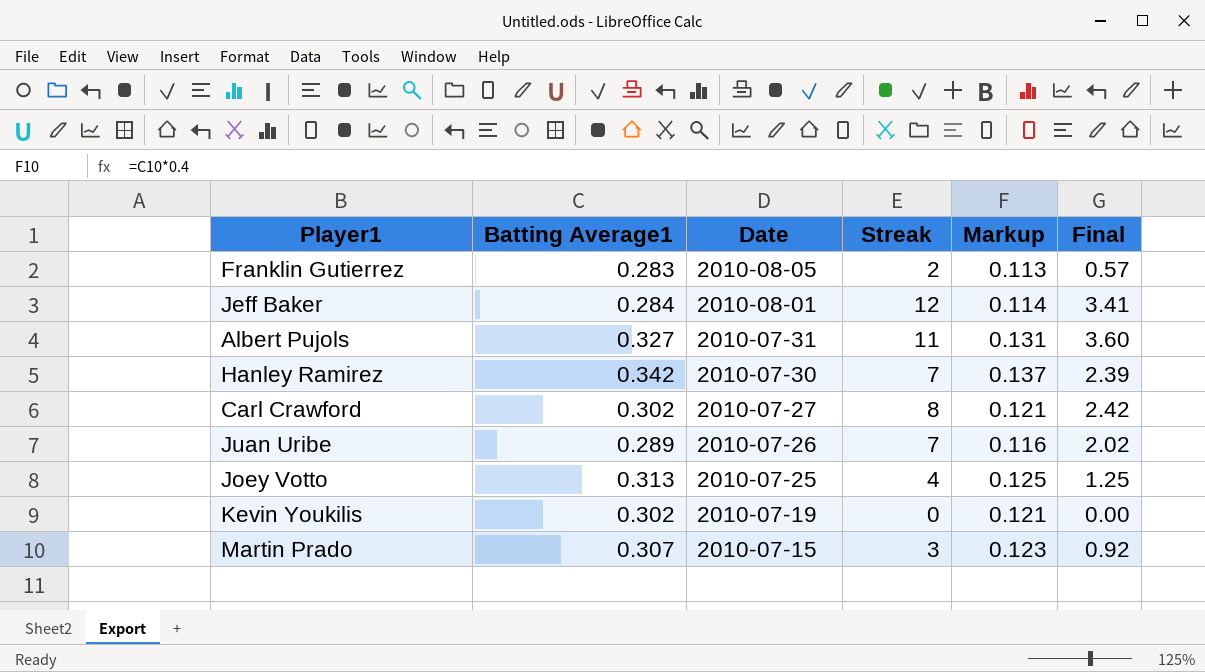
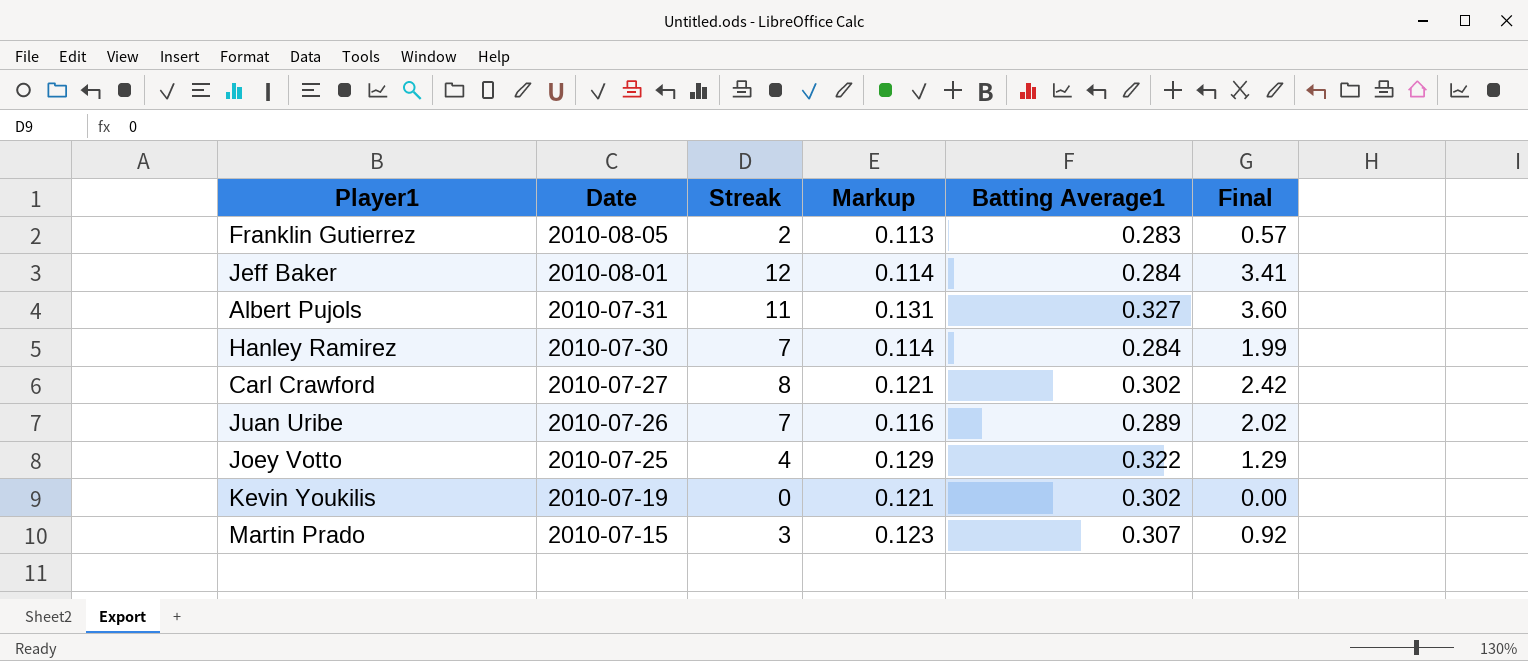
column Batting Average1 | position: 2 -> 5
Hanley Ramirez | Markup: 0.137 -> 0.114
Hanley Ramirez | Batting Average1: 0.342 -> 0.284
Hanley Ramirez | Final: 2.39 -> 1.99
Joey Votto | Markup: 0.125 -> 0.129
Joey Votto | Batting Average1: 0.313 -> 0.322
Joey Votto | Final: 1.25 -> 1.29

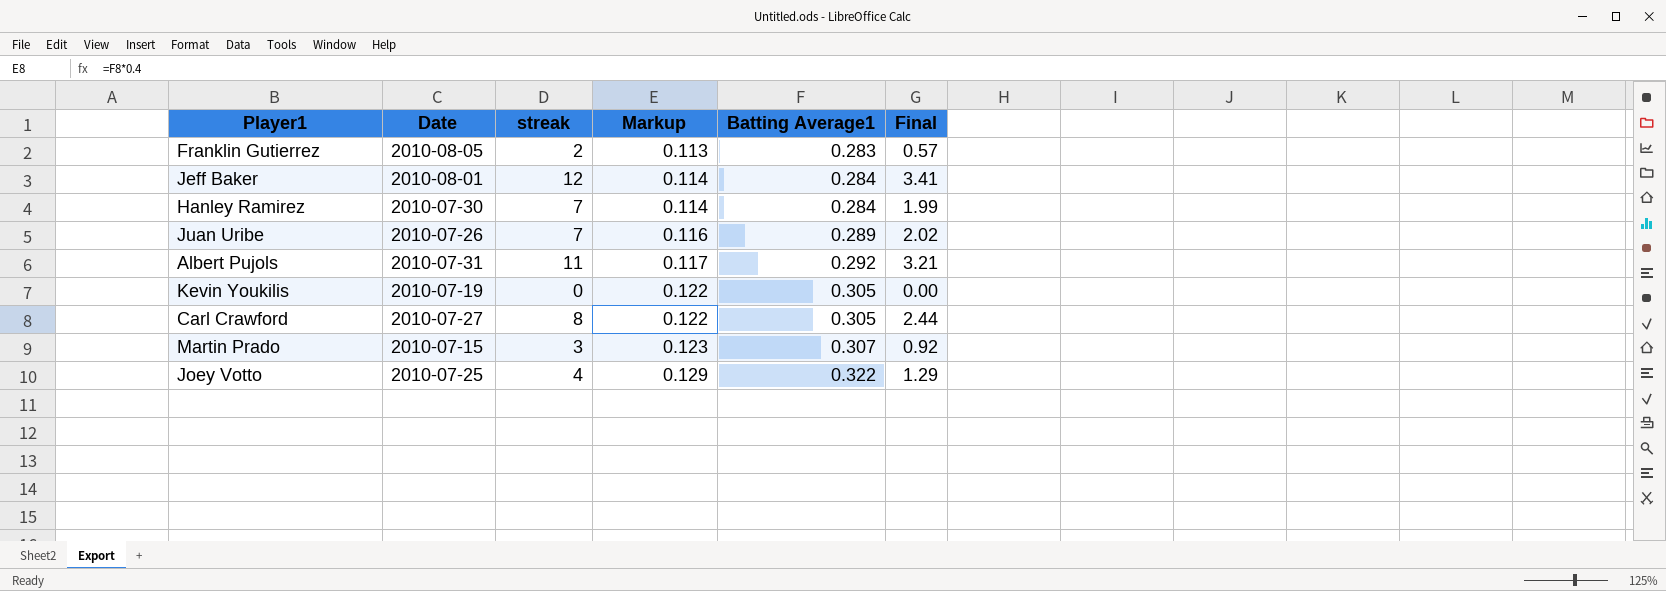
row order: Date descending -> Markup ascending
column name: Streak -> streak
Albert Pujols | Markup: 0.131 -> 0.117
Albert Pujols | Batting Average1: 0.327 -> 0.292
Albert Pujols | Final: 3.60 -> 3.21
Kevin Youkilis | Markup: 0.121 -> 0.122
Kevin Youkilis | Batting Average1: 0.302 -> 0.305
Carl Crawford | Markup: 0.121 -> 0.122
Carl Crawford | Batting Average1: 0.302 -> 0.305
Carl Crawford | Final: 2.42 -> 2.44

